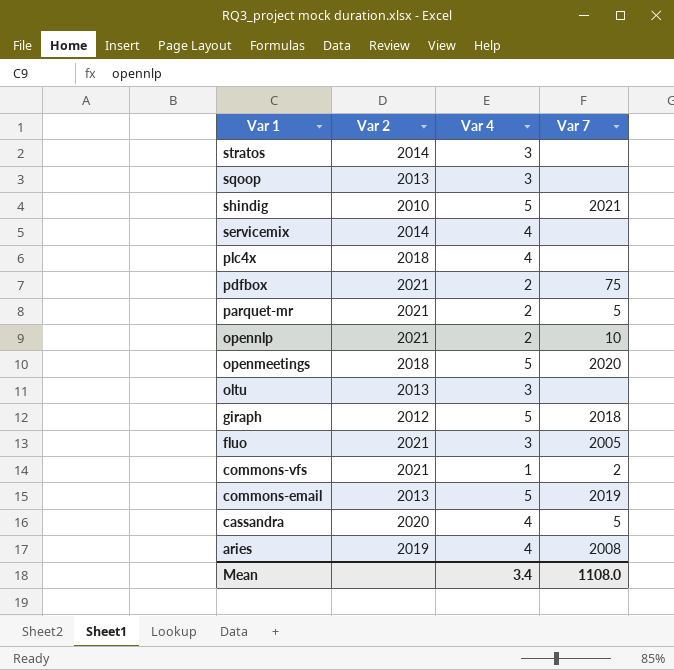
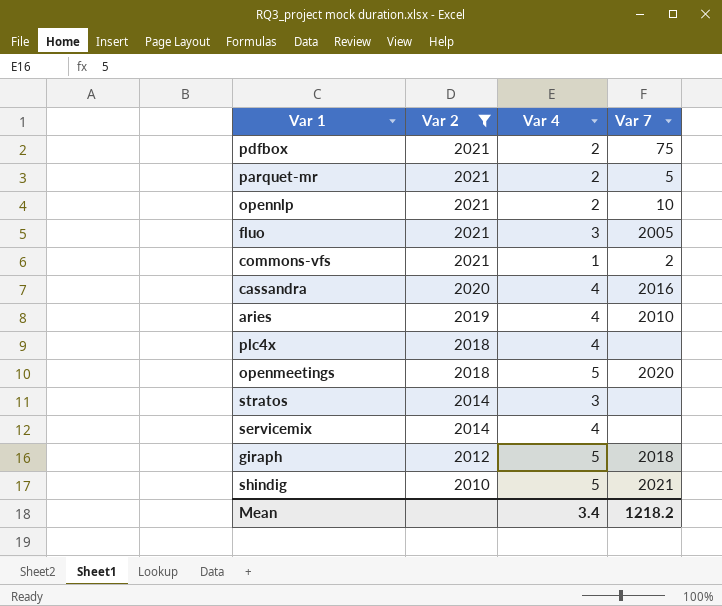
filter: none -> Var 2 != 2013
row order: Var 1 descending -> Var 2 descending
cassandra | Var 7: 5 -> 2016
aries | Var 7: 2008 -> 2010
Mean | Var 7: 1108.0 -> 1218.2

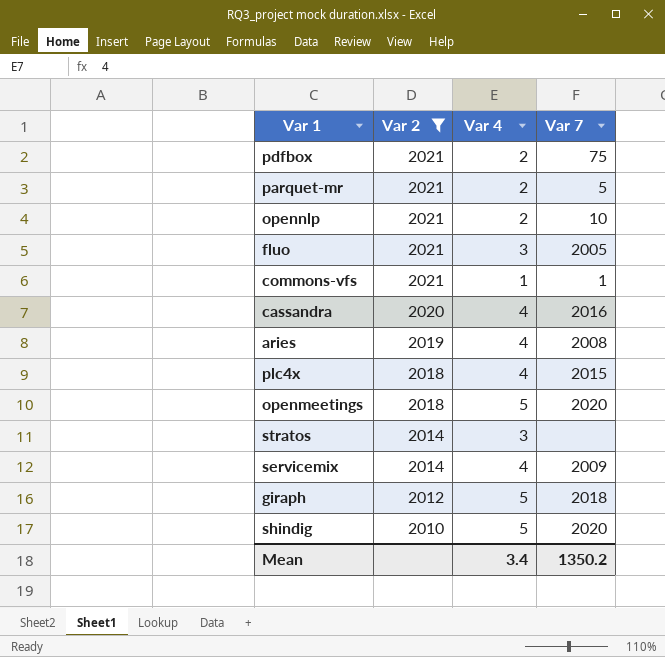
commons-vfs | Var 7: 2 -> 1
aries | Var 7: 2010 -> 2008
plc4x | Var 7: none -> 2015
servicemix | Var 7: none -> 2009
shindig | Var 7: 2021 -> 2020
Mean | Var 7: 1218.2 -> 1350.2

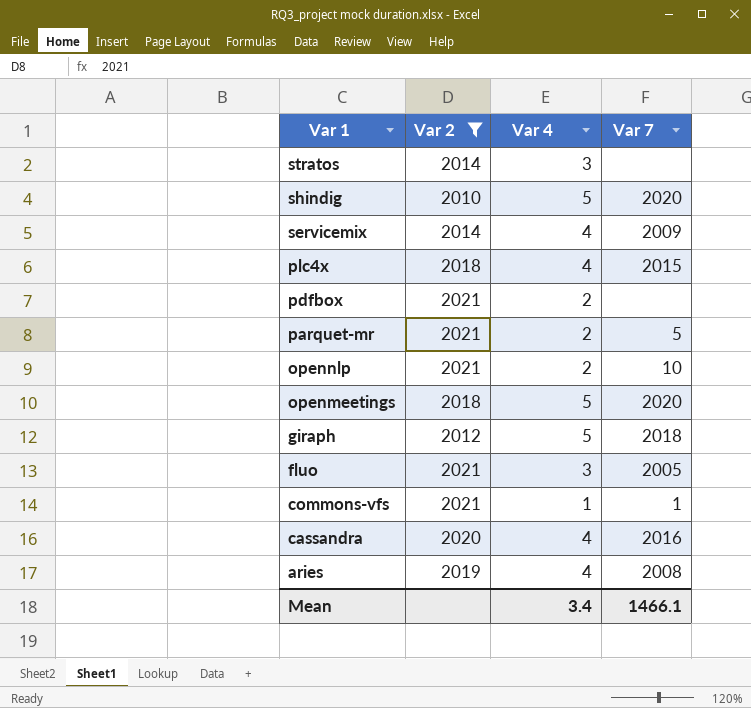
row order: Var 2 descending -> Var 1 descending
pdfbox | Var 7: 75 -> none
Mean | Var 7: 1350.2 -> 1466.1

